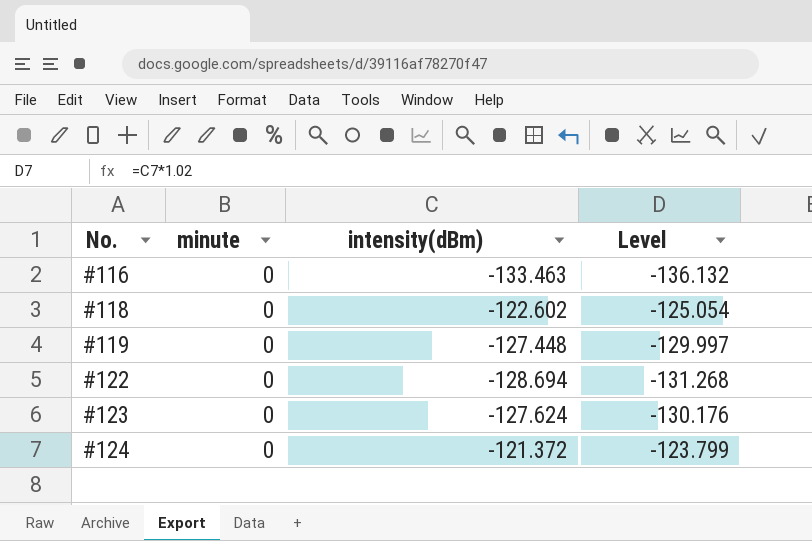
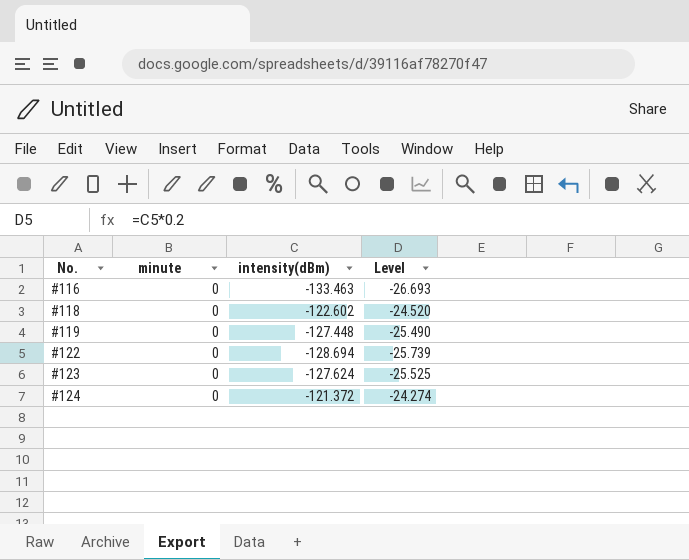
column Level | formula: [intensity(dBm)] * 1.02 -> [intensity(dBm)] * 0.2

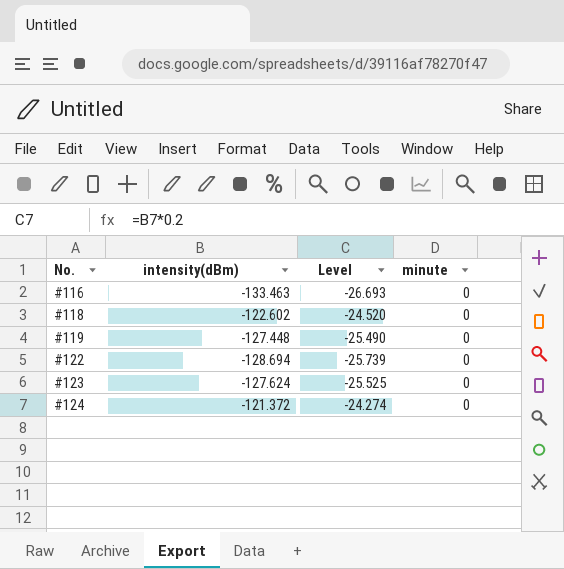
column minute | position: 2 -> 4

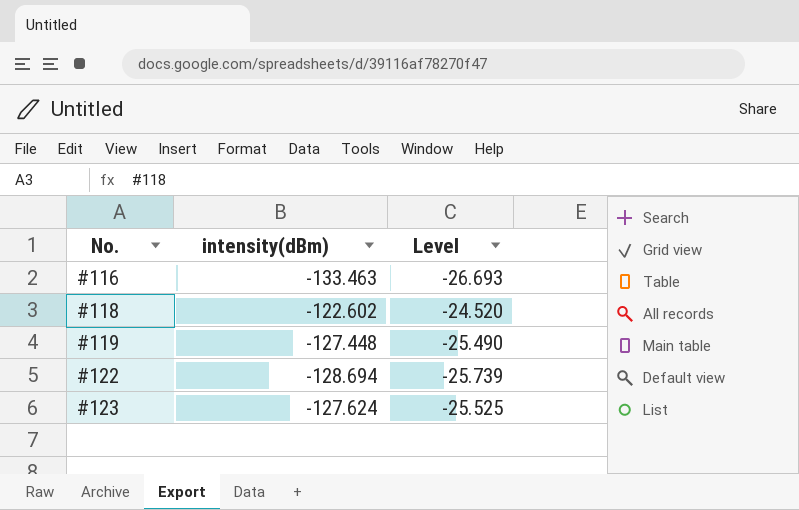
column minute | position: 4 -> none
row #124: -121.372 | -24.274 | 0 -> none

